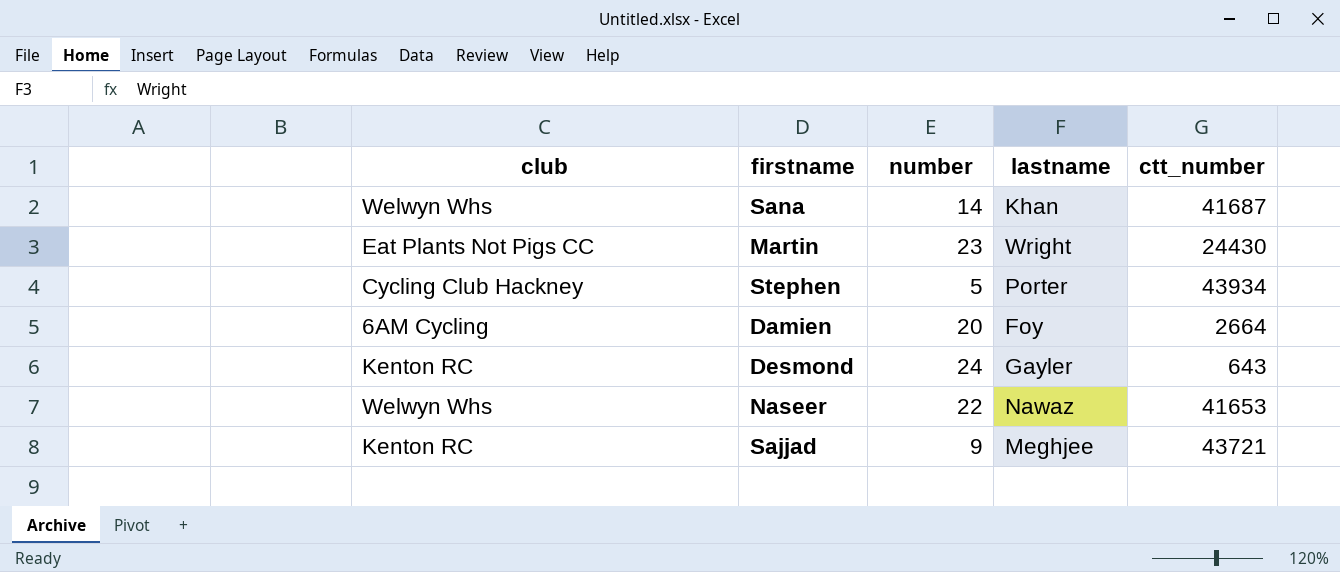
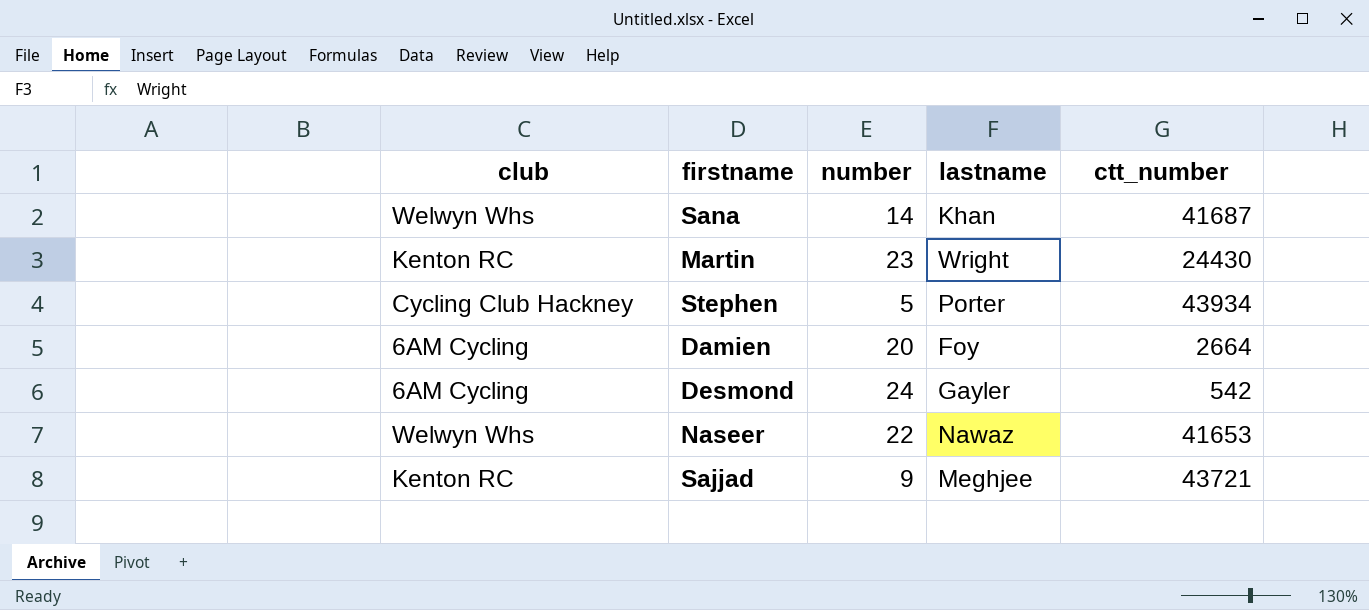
Martin | club: Eat Plants Not Pigs CC -> Kenton RC
Desmond | club: Kenton RC -> 6AM Cycling
Desmond | ctt_number: 643 -> 542

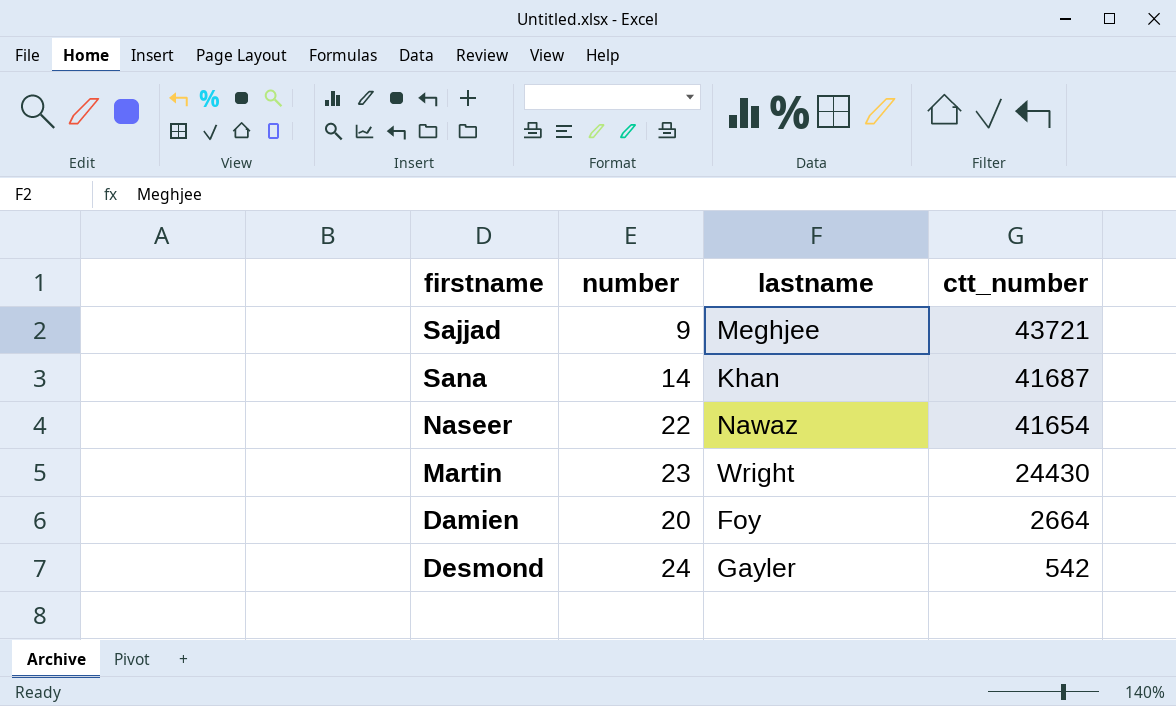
row order: none -> ctt_number descending
column club | position: 1 -> none
row Stephen: Cycling Club Hackney | 5 | Porter | 43934 -> none
Naseer | ctt_number: 41653 -> 41654

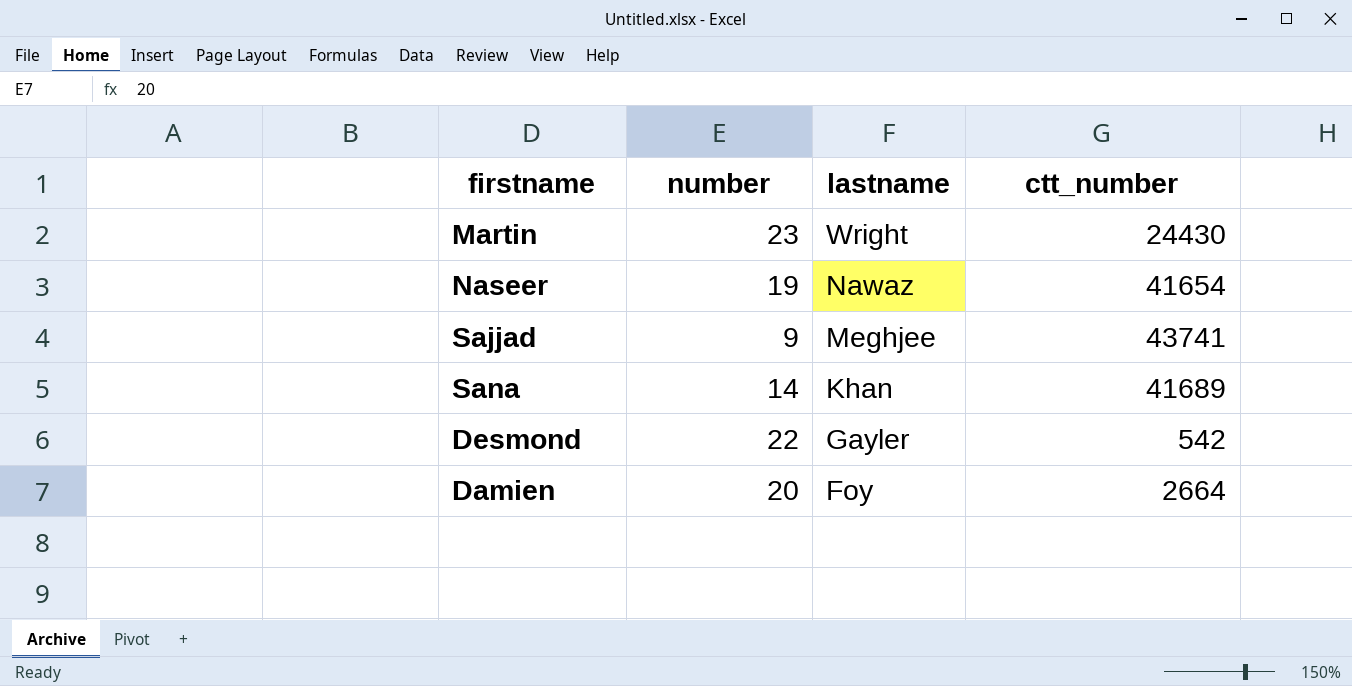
row order: ctt_number descending -> lastname descending
Naseer | number: 22 -> 19
Sajjad | ctt_number: 43721 -> 43741
Sana | ctt_number: 41687 -> 41689
Desmond | number: 24 -> 22

